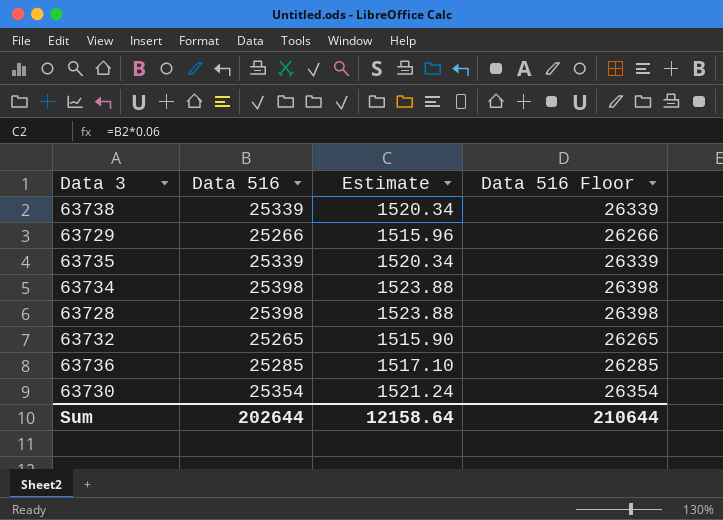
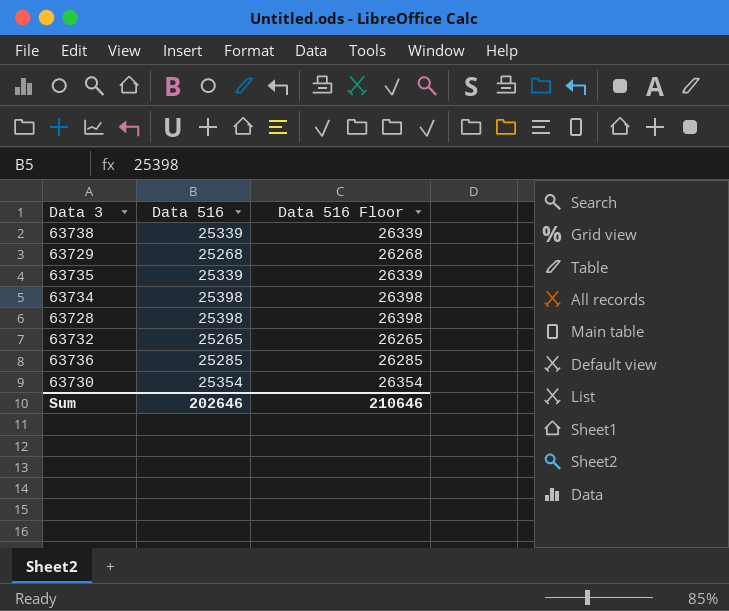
column Estimate | formula: [Data 516] * 0.06 -> none
63729 | Data 516: 25266 -> 25268
63729 | Data 516 Floor: 26266 -> 26268
Sum | Data 516: 202644 -> 202646
Sum | Data 516 Floor: 210644 -> 210646

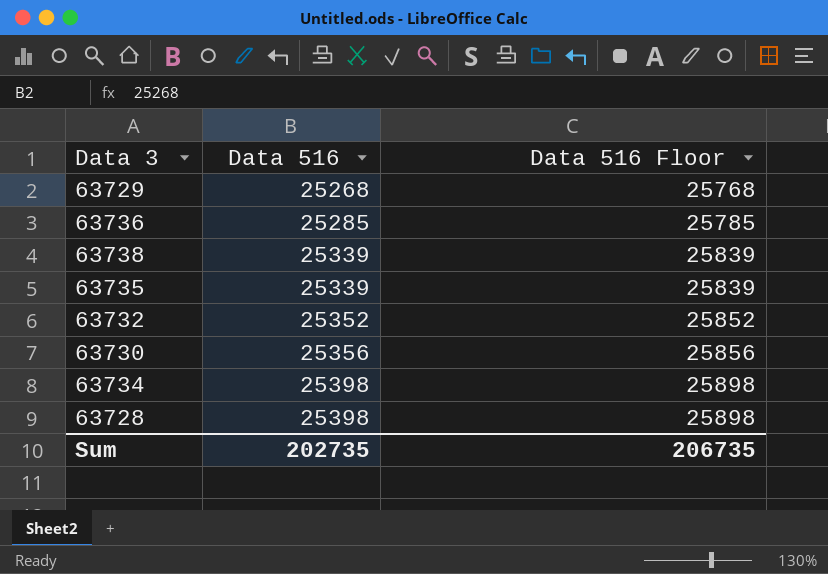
row order: none -> Data 516 ascending
column Data 516 Floor | formula: [Data 516] + 1000 -> [Data 516] + 500
63732 | Data 516: 25265 -> 25352
63730 | Data 516: 25354 -> 25356
Sum | Data 516: 202646 -> 202735
Sum | Data 516 Floor: 210646 -> 206735

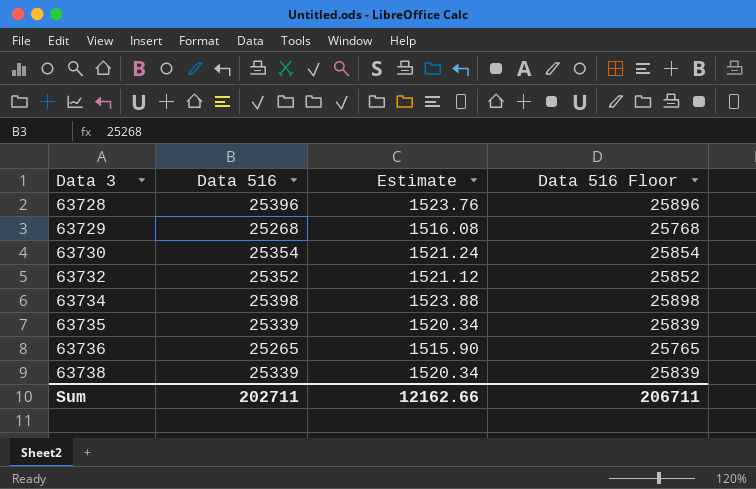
row order: Data 516 ascending -> Data 3 ascending
column Estimate | formula: none -> [Data 516] * 0.06
63728 | Data 516: 25398 -> 25396
63728 | Data 516 Floor: 25898 -> 25896
63730 | Data 516: 25356 -> 25354
63730 | Data 516 Floor: 25856 -> 25854
63736 | Data 516: 25285 -> 25265
63736 | Data 516 Floor: 25785 -> 25765
Sum | Data 516: 202735 -> 202711
Sum | Data 516 Floor: 206735 -> 206711

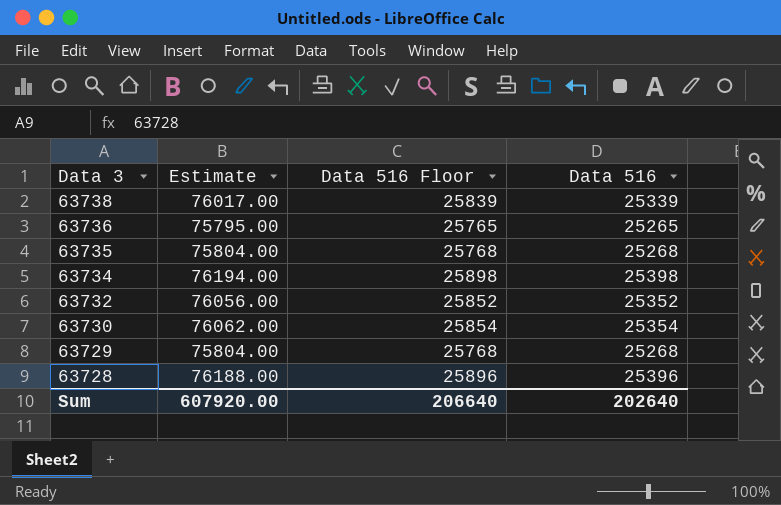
row order: Data 3 ascending -> Data 3 descending
column Estimate | formula: [Data 516] * 0.06 -> [Data 516] * 3
column Data 516 | position: 2 -> 4
63735 | Data 516 Floor: 25839 -> 25768
63735 | Data 516: 25339 -> 25268
Sum | Estimate: 12162.66 -> 607920.00
Sum | Data 516 Floor: 206711 -> 206640
Sum | Data 516: 202711 -> 202640

